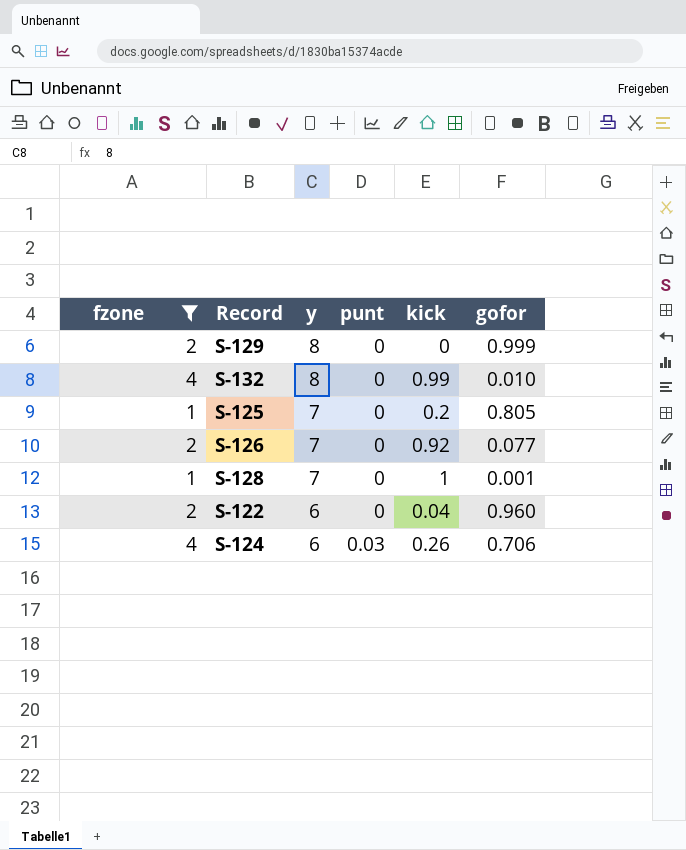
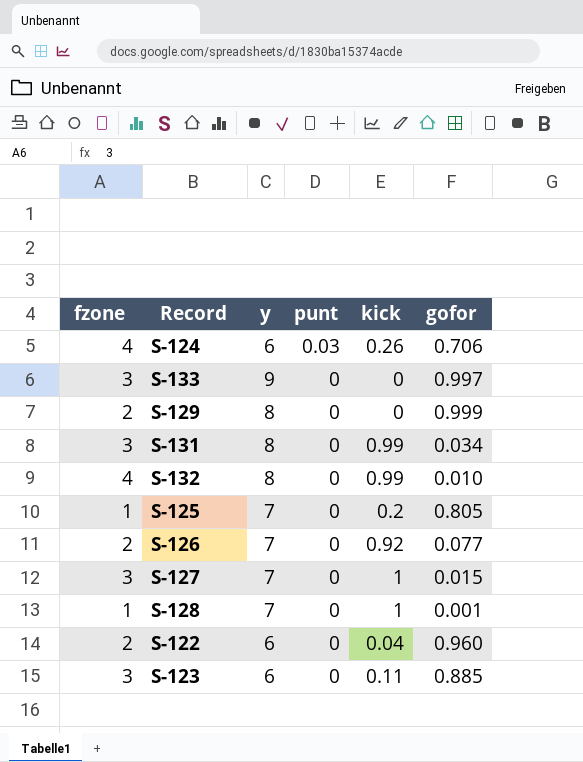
filter: fzone != 3 -> none
row order: y descending -> punt descending

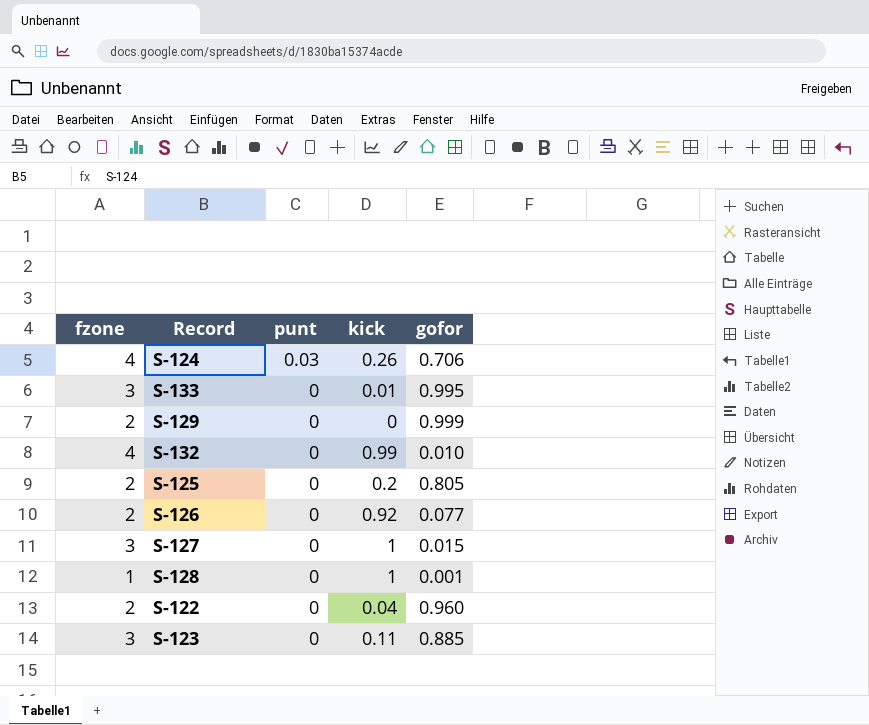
column y | position: 3 -> none
row S-131: 3 | 8 | 0 | 0.99 | 0.034 -> none
S-133 | kick: 0 -> 0.01
S-133 | gofor: 0.997 -> 0.995
S-125 | fzone: 1 -> 2

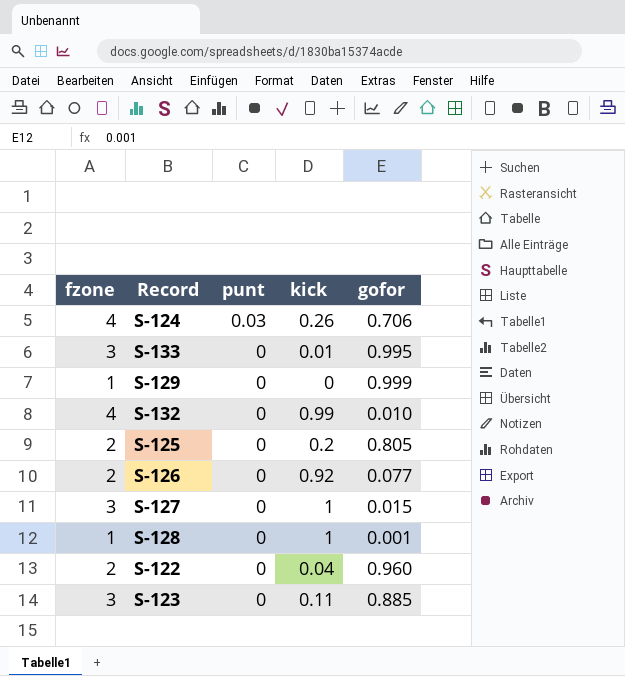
S-129 | fzone: 2 -> 1

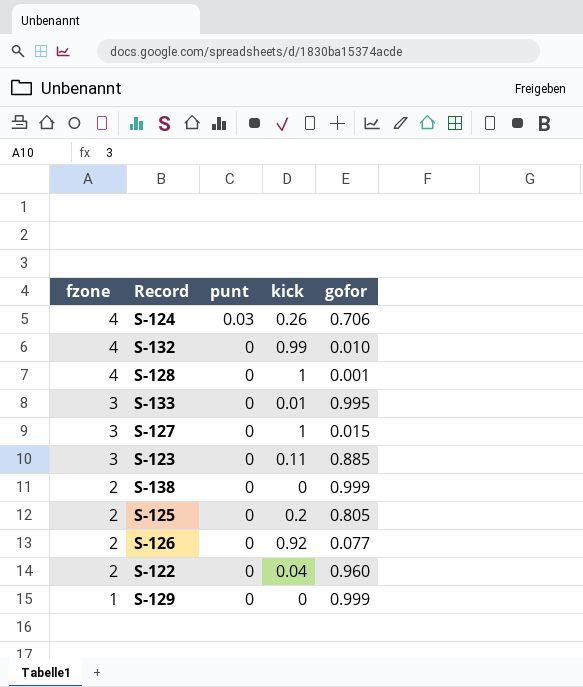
row order: punt descending -> fzone descending
S-128 | fzone: 1 -> 4
row S-138: none -> 2 | 0 | 0 | 0.999

